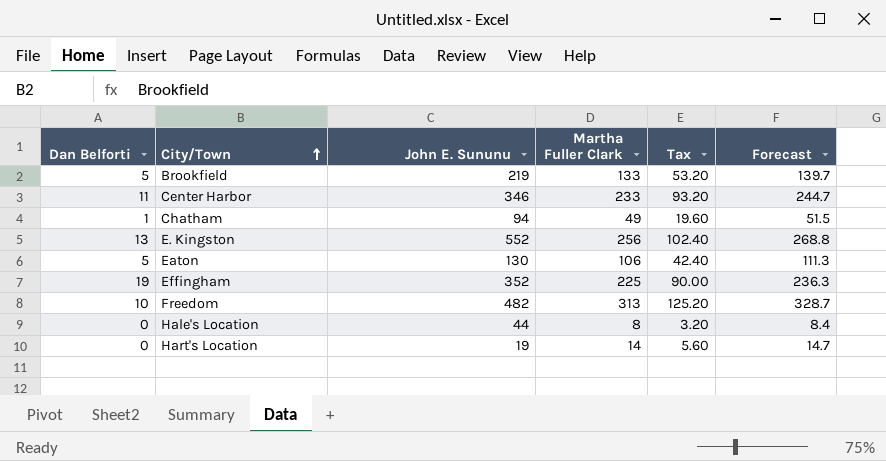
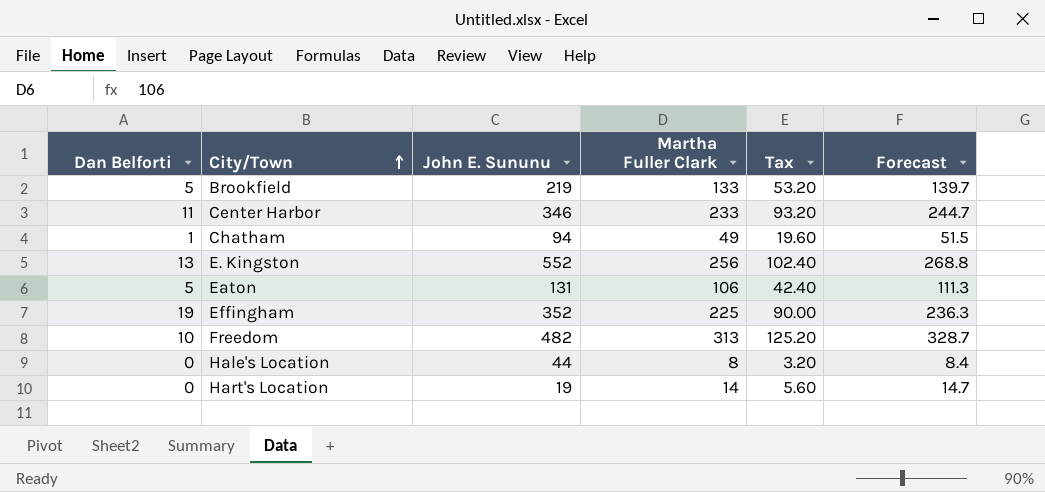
Eaton | John E. Sununu: 130 -> 131

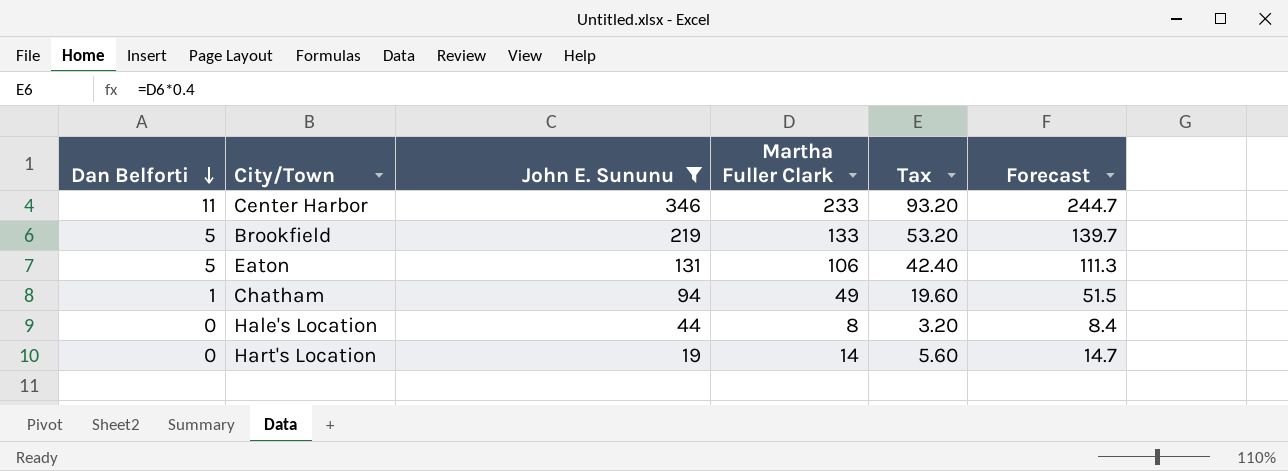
filter: none -> John E. Sununu <= 346
row order: City/Town ascending -> Dan Belforti descending

